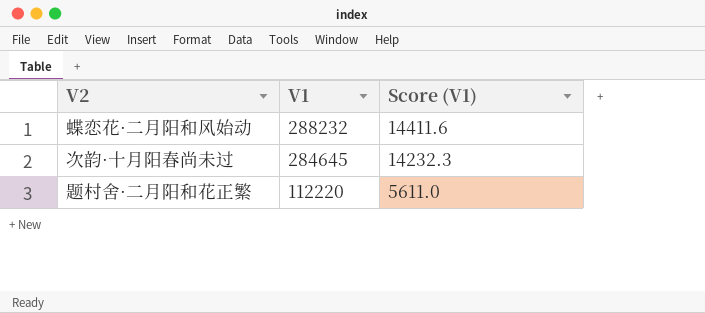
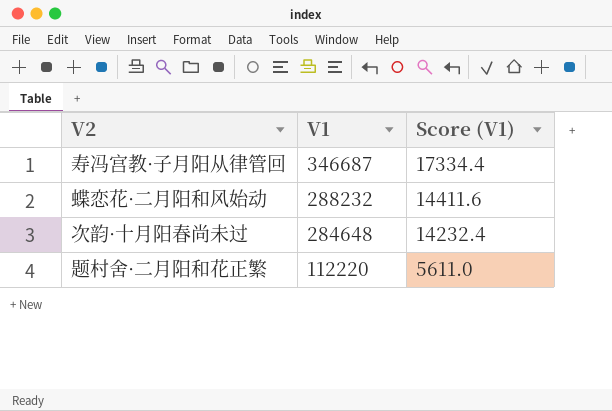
row 寿冯宫教·子月阳从律管回: none -> 346687 | 17334.4
次韵·十月阳春尚未过 | V1: 284645 -> 284648
次韵·十月阳春尚未过 | Score (V1): 14232.3 -> 14232.4

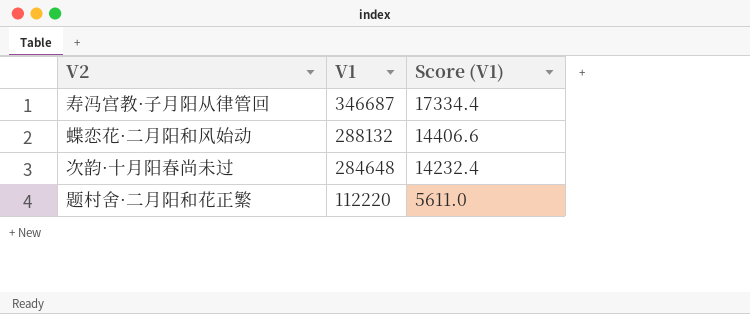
蝶恋花·二月阳和风始动 | V1: 288232 -> 288132
蝶恋花·二月阳和风始动 | Score (V1): 14411.6 -> 14406.6

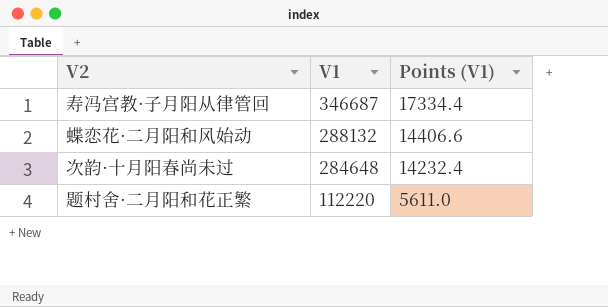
column name: Score (V1) -> Points (V1)

